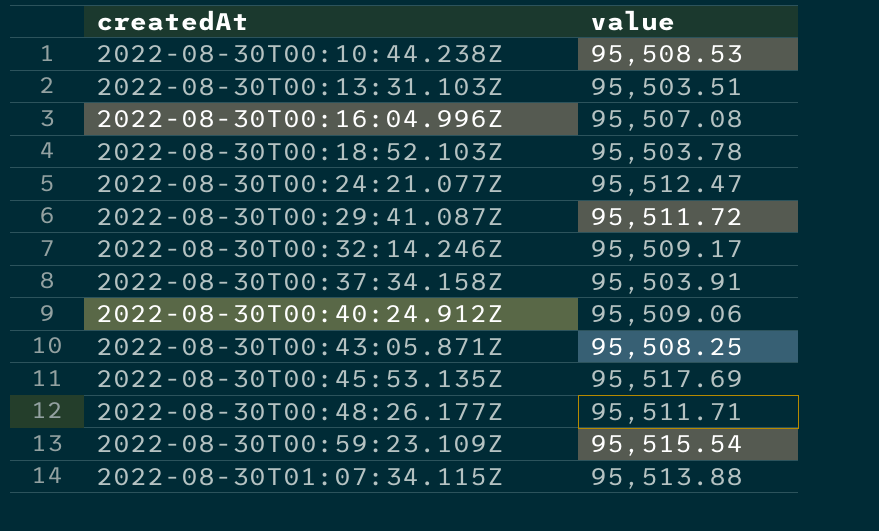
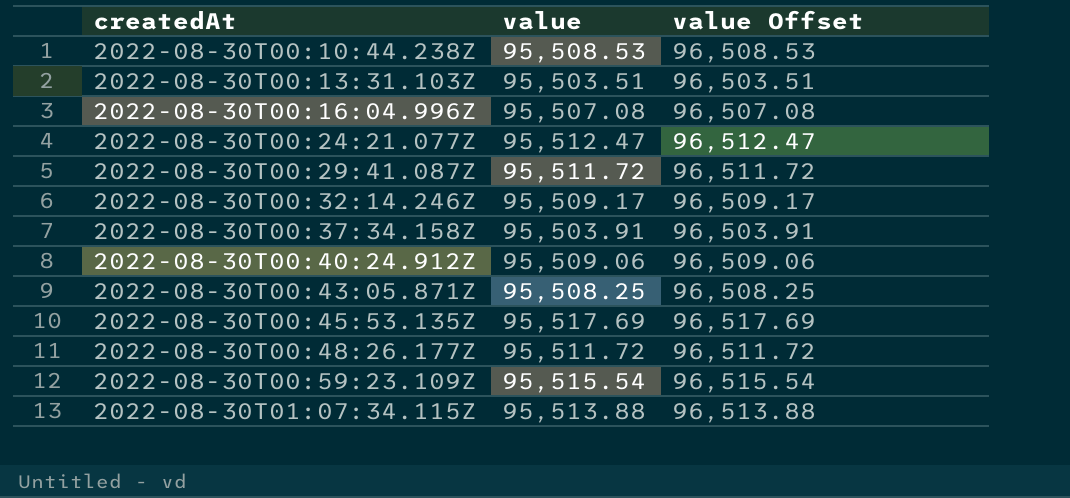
column value Offset | formula: none -> [value] + 1000
row 2022-08-30T00:18:52.103Z: 95,503.78 -> none
2022-08-30T00:48:26.177Z | value: 95,511.71 -> 95,511.72

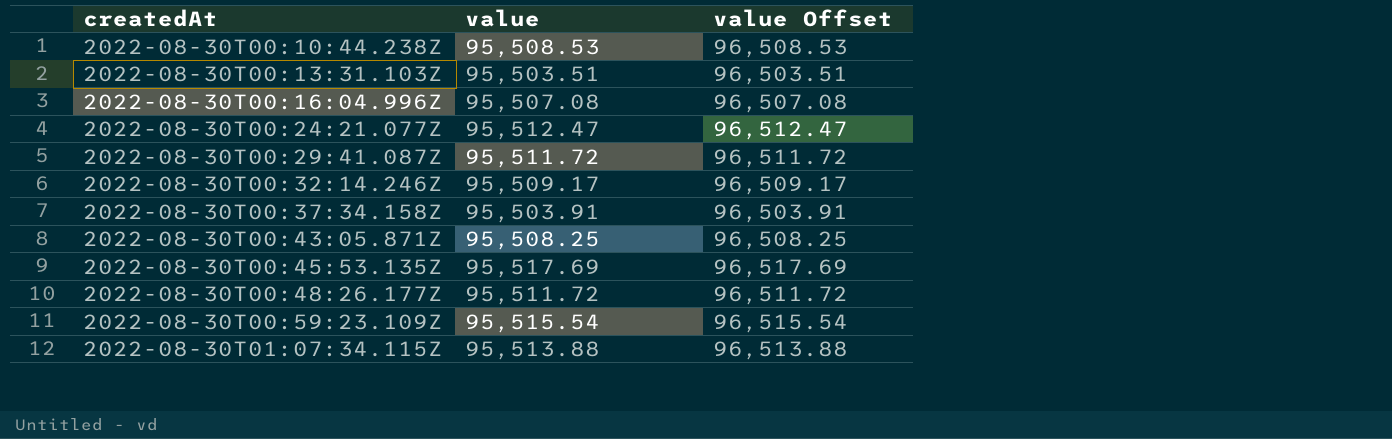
row 2022-08-30T00:40:24.912Z: 95,509.06 | 96,509.06 -> none

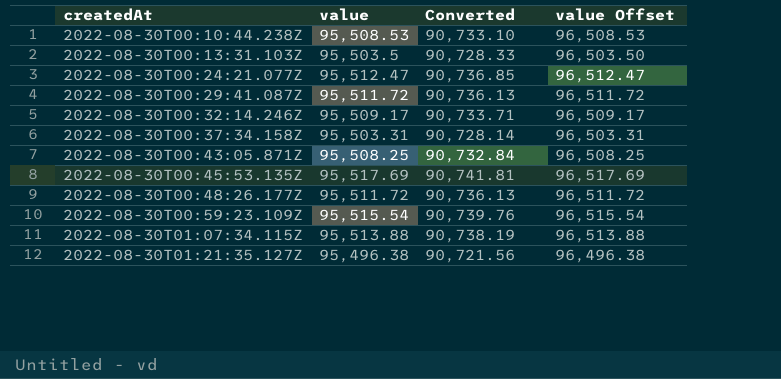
column Converted | formula: none -> [value] * 0.95
row 2022-08-30T00:16:04.996Z: 95,507.08 | 96,507.08 -> none
2022-08-30T00:13:31.103Z | value: 95,503.51 -> 95,503.5
2022-08-30T00:13:31.103Z | value Offset: 96,503.51 -> 96,503.50
2022-08-30T00:37:34.158Z | value: 95,503.91 -> 95,503.31
2022-08-30T00:37:34.158Z | value Offset: 96,503.91 -> 96,503.31
row 2022-08-30T01:21:35.127Z: none -> 95,496.38 | 90,721.56 | 96,496.38

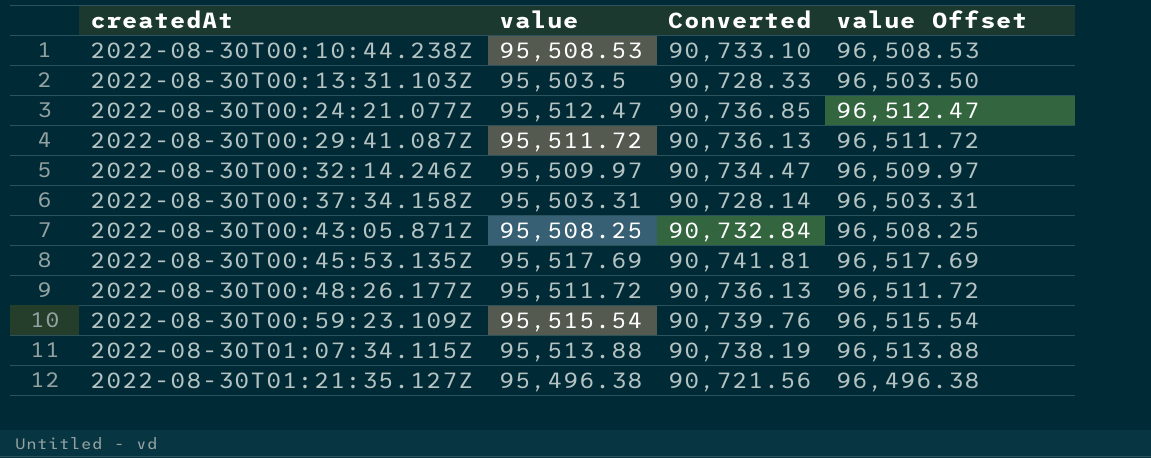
2022-08-30T00:32:14.246Z | value: 95,509.17 -> 95,509.97
2022-08-30T00:32:14.246Z | Converted: 90,733.71 -> 90,734.47
2022-08-30T00:32:14.246Z | value Offset: 96,509.17 -> 96,509.97

